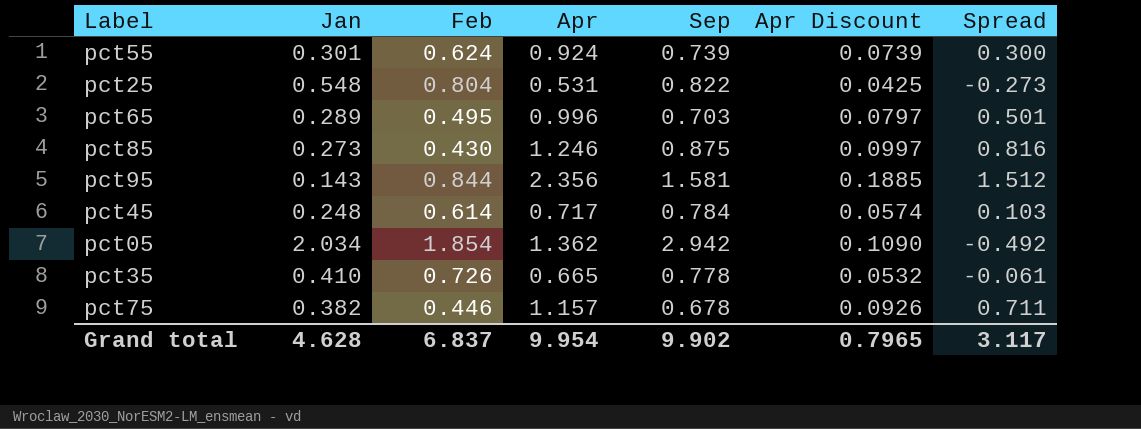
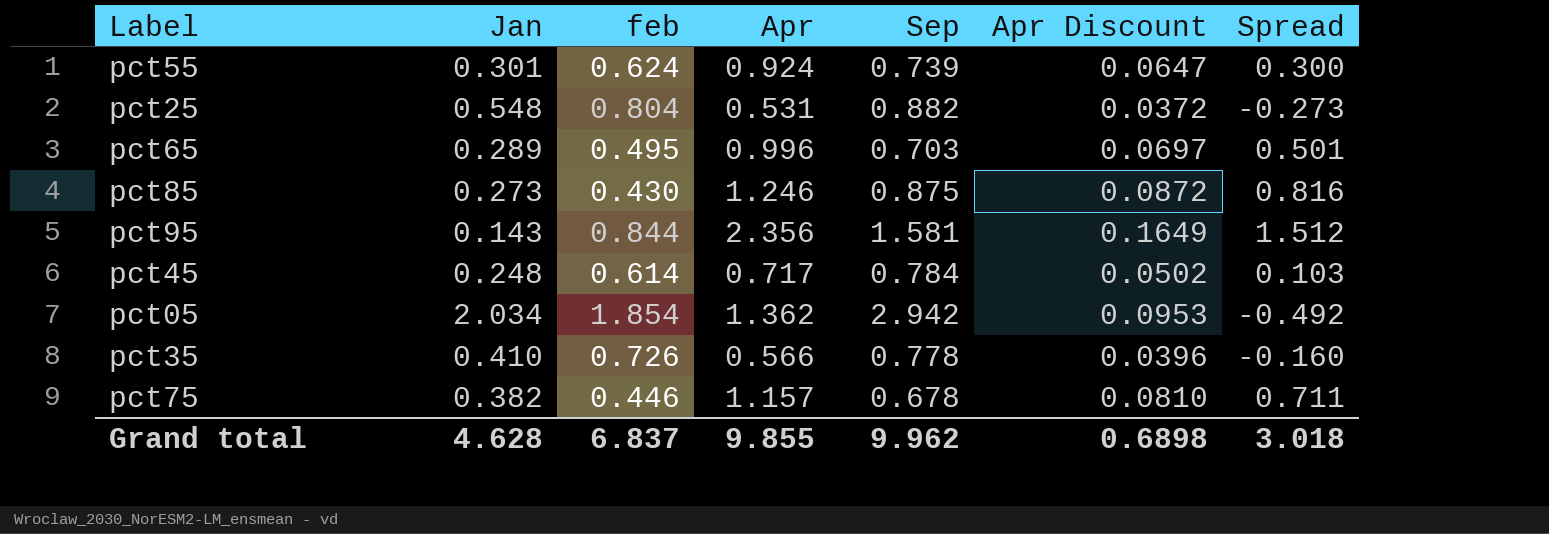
column name: Feb -> feb
column Apr Discount | formula: [Apr] * 0.08 -> [Apr] * 0.07
pct25 | Sep: 0.822 -> 0.882
pct35 | Apr: 0.665 -> 0.566
pct35 | Spread: -0.061 -> -0.160
Grand total | Apr: 9.954 -> 9.855
Grand total | Sep: 9.902 -> 9.962
Grand total | Apr Discount: 0.7965 -> 0.6898
Grand total | Spread: 3.117 -> 3.018

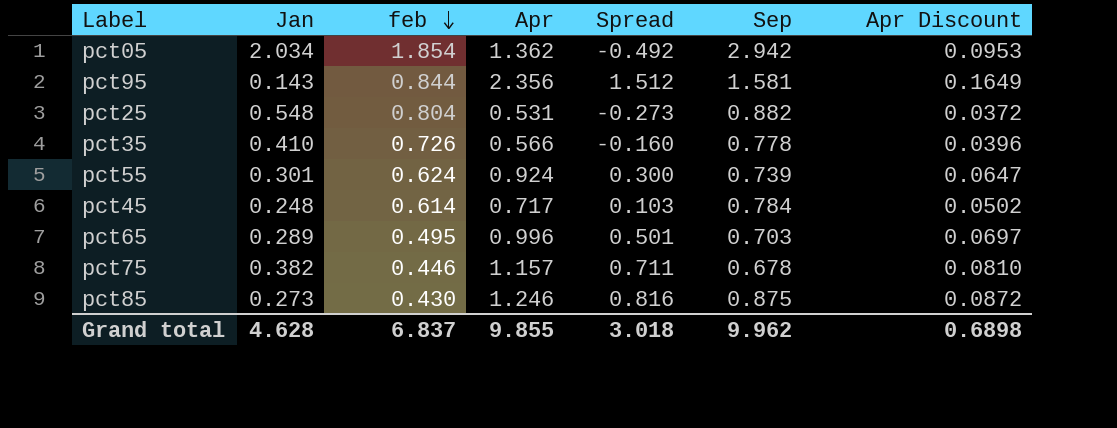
row order: none -> feb descending
column Spread | position: 7 -> 5

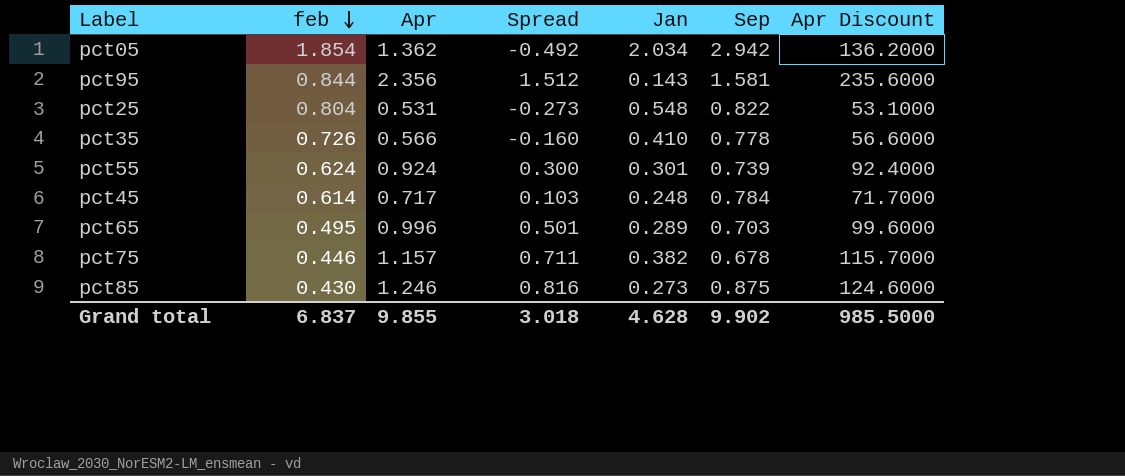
column Jan | position: 2 -> 5
column Apr Discount | formula: [Apr] * 0.07 -> [Apr] * 100
pct25 | Sep: 0.882 -> 0.822
Grand total | Sep: 9.962 -> 9.902
Grand total | Apr Discount: 0.6898 -> 985.5000

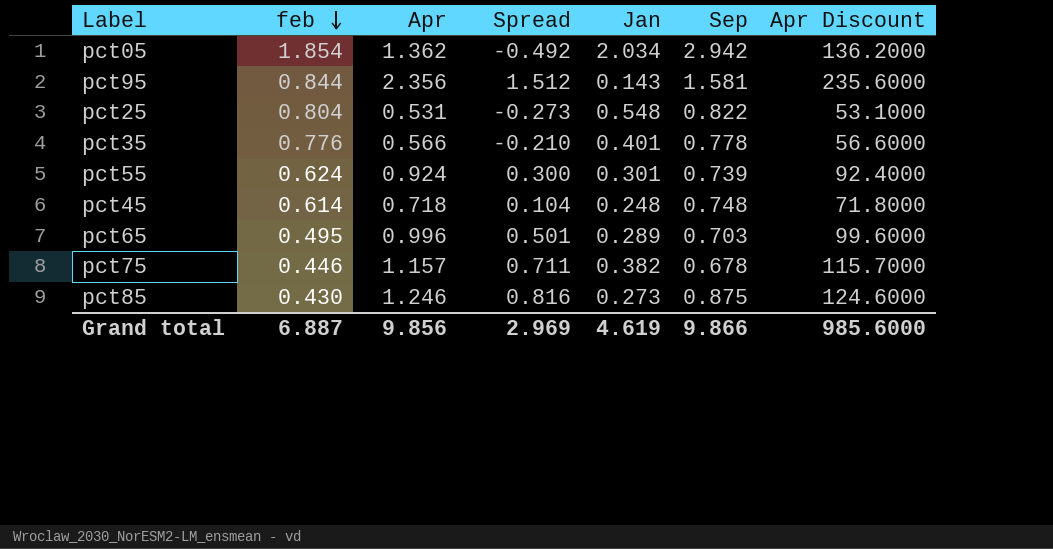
pct35 | feb: 0.726 -> 0.776
pct35 | Spread: -0.160 -> -0.210
pct35 | Jan: 0.410 -> 0.401
pct45 | Apr: 0.717 -> 0.718
pct45 | Spread: 0.103 -> 0.104
pct45 | Sep: 0.784 -> 0.748
pct45 | Apr Discount: 71.7000 -> 71.8000
Grand total | feb: 6.837 -> 6.887
Grand total | Apr: 9.855 -> 9.856
Grand total | Spread: 3.018 -> 2.969
Grand total | Jan: 4.628 -> 4.619
Grand total | Sep: 9.902 -> 9.866
Grand total | Apr Discount: 985.5000 -> 985.6000

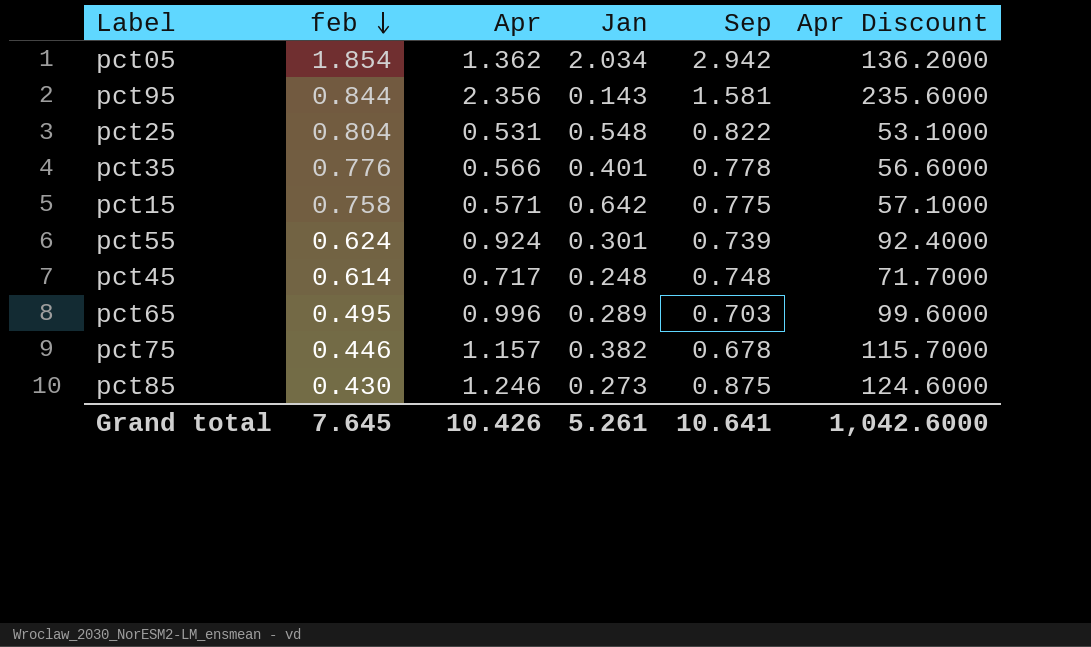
column Spread | formula: [Apr] - [feb] -> none
row pct15: none -> 0.758 | 0.571 | 0.642 | 0.775 | 57.1000
pct45 | Apr: 0.718 -> 0.717
pct45 | Apr Discount: 71.8000 -> 71.7000
Grand total | feb: 6.887 -> 7.645
Grand total | Apr: 9.856 -> 10.426
Grand total | Jan: 4.619 -> 5.261
Grand total | Sep: 9.866 -> 10.641
Grand total | Apr Discount: 985.6000 -> 1,042.6000

